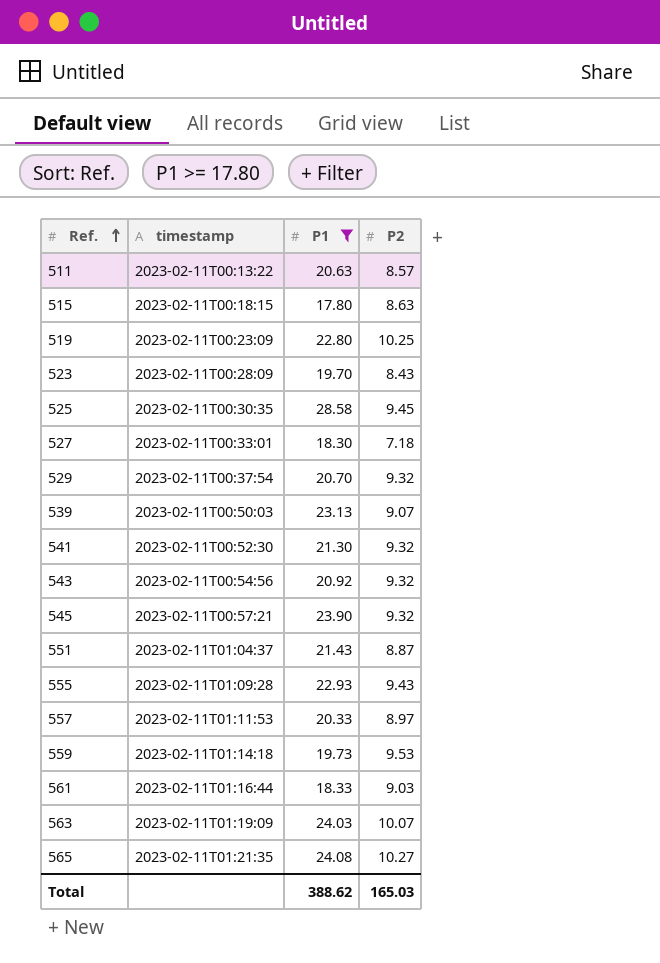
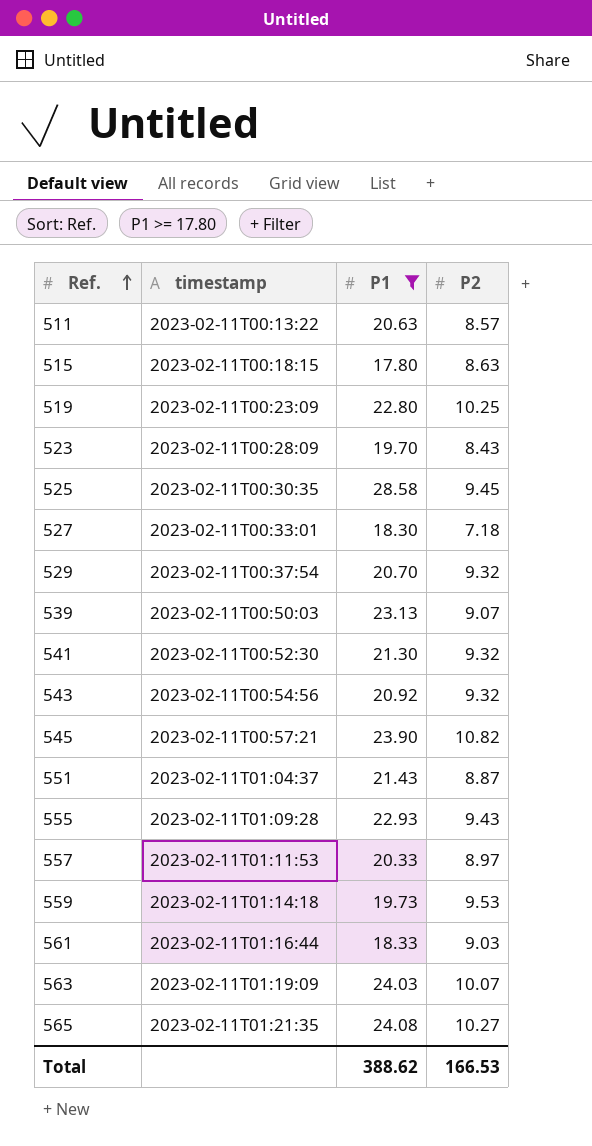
545 | P2: 9.32 -> 10.82
Total | P2: 165.03 -> 166.53

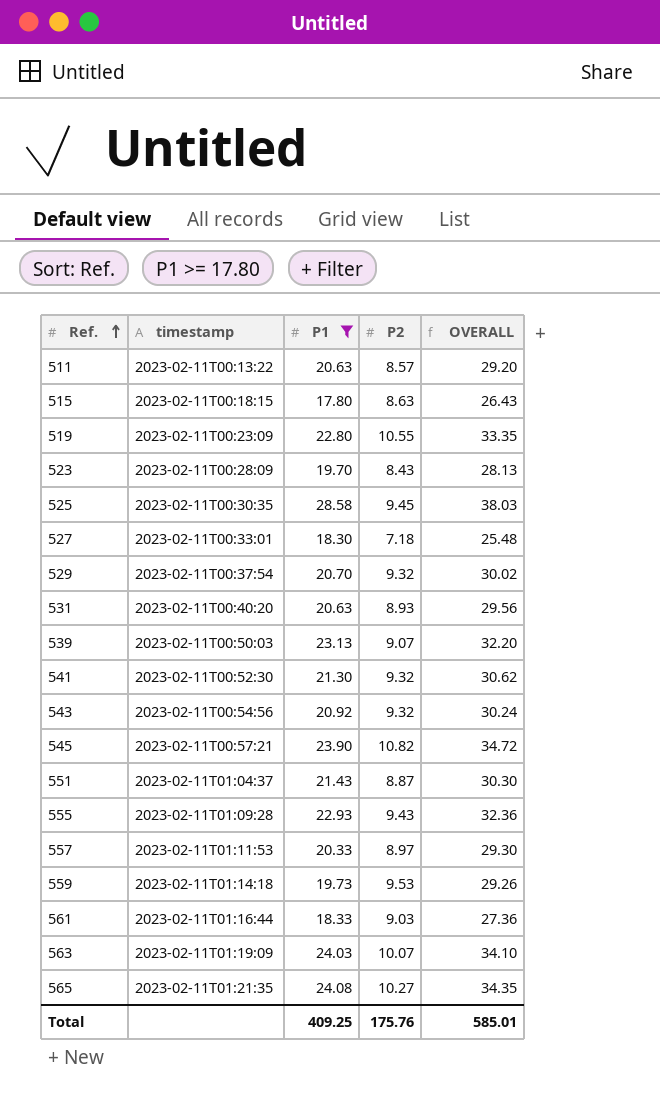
column OVERALL | formula: none -> [P1] + [P2]
519 | P2: 10.25 -> 10.55
row 531: none -> 2023-02-11T00:40:20 | 20.63 | 8.93 | 29.56
Total | P1: 388.62 -> 409.25
Total | P2: 166.53 -> 175.76

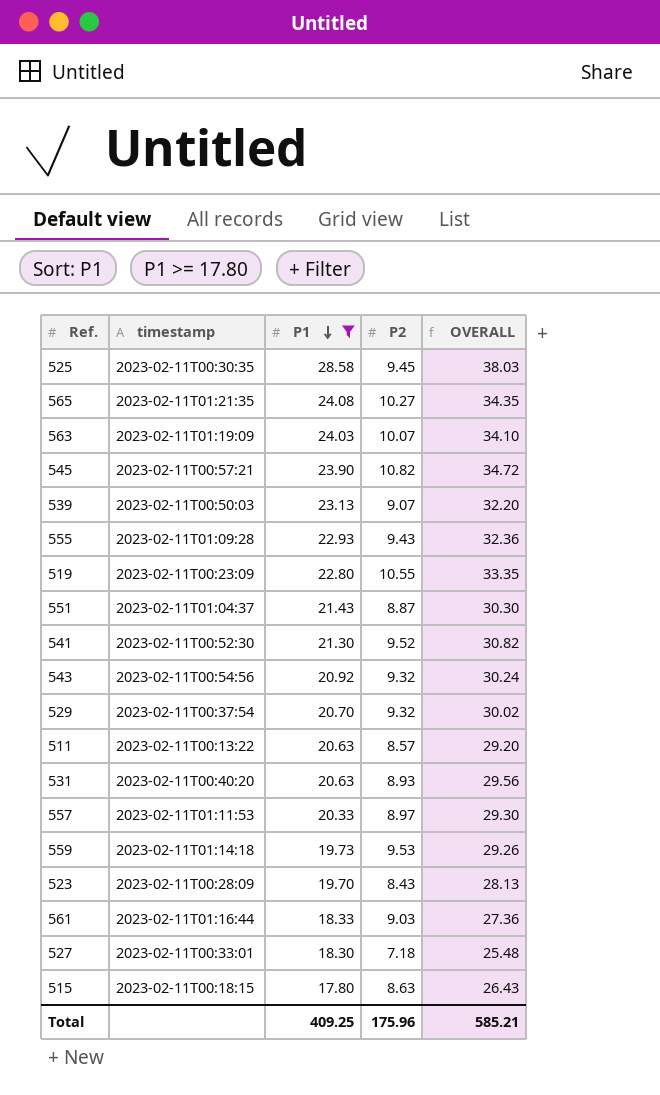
row order: Ref. ascending -> P1 descending
541 | P2: 9.32 -> 9.52
541 | OVERALL: 30.62 -> 30.82
Total | P2: 175.76 -> 175.96
Total | OVERALL: 585.01 -> 585.21

